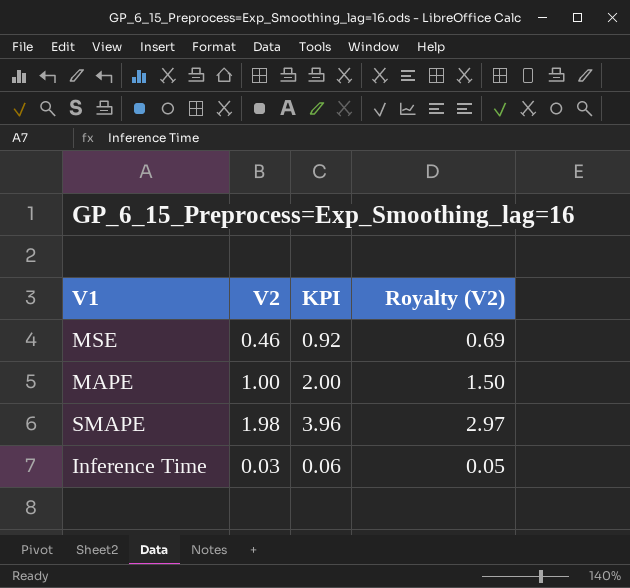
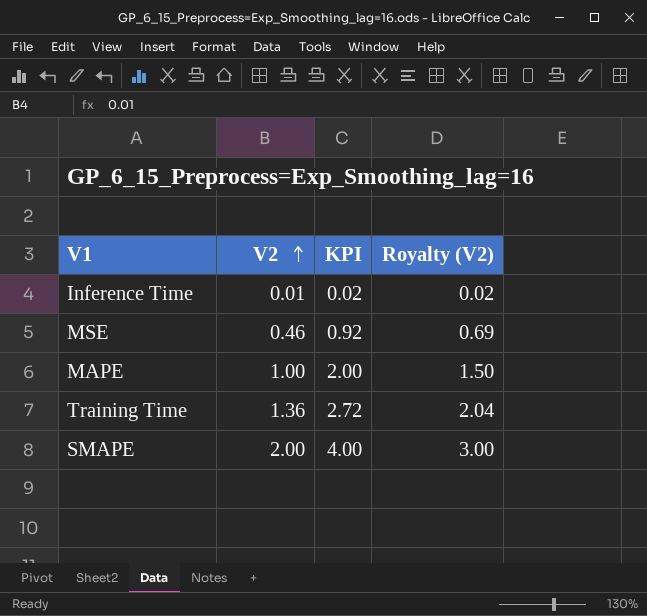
row order: none -> V2 ascending
Inference Time | V2: 0.03 -> 0.01
Inference Time | KPI: 0.06 -> 0.02
Inference Time | Royalty (V2): 0.05 -> 0.02
row Training Time: none -> 1.36 | 2.72 | 2.04
SMAPE | V2: 1.98 -> 2.00
SMAPE | KPI: 3.96 -> 4.00
SMAPE | Royalty (V2): 2.97 -> 3.00

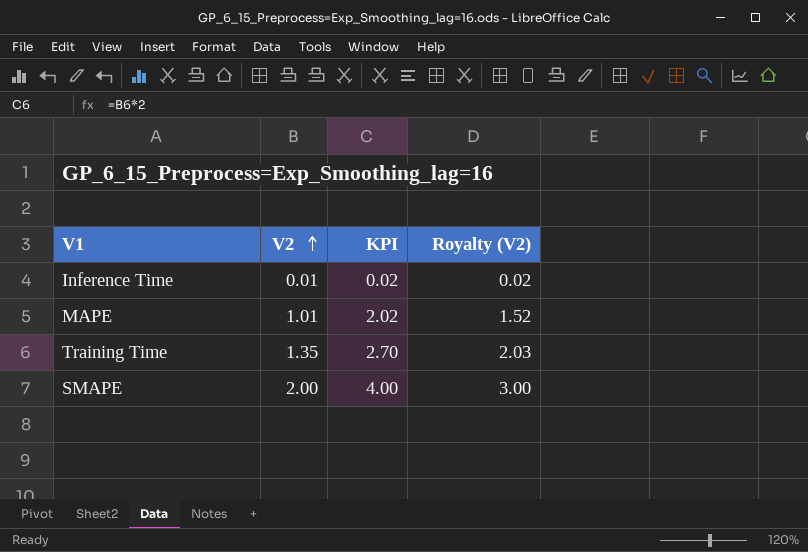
row MSE: 0.46 | 0.92 | 0.69 -> none
MAPE | V2: 1.00 -> 1.01
MAPE | KPI: 2.00 -> 2.02
MAPE | Royalty (V2): 1.50 -> 1.52
Training Time | V2: 1.36 -> 1.35
Training Time | KPI: 2.72 -> 2.70
Training Time | Royalty (V2): 2.04 -> 2.03

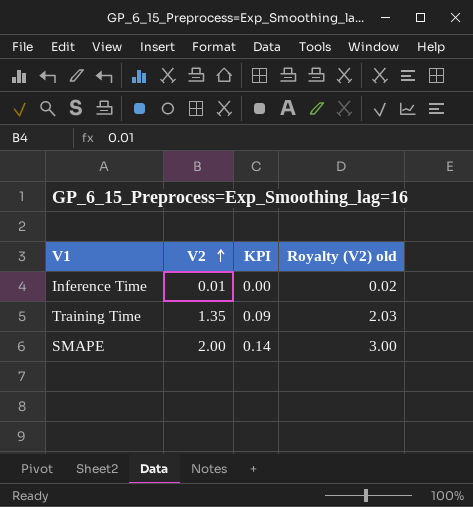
column KPI | formula: [V2] * 2 -> [V2] * 0.07
column name: Royalty (V2) -> Royalty (V2) old
row MAPE: 1.01 | 2.02 | 1.52 -> none

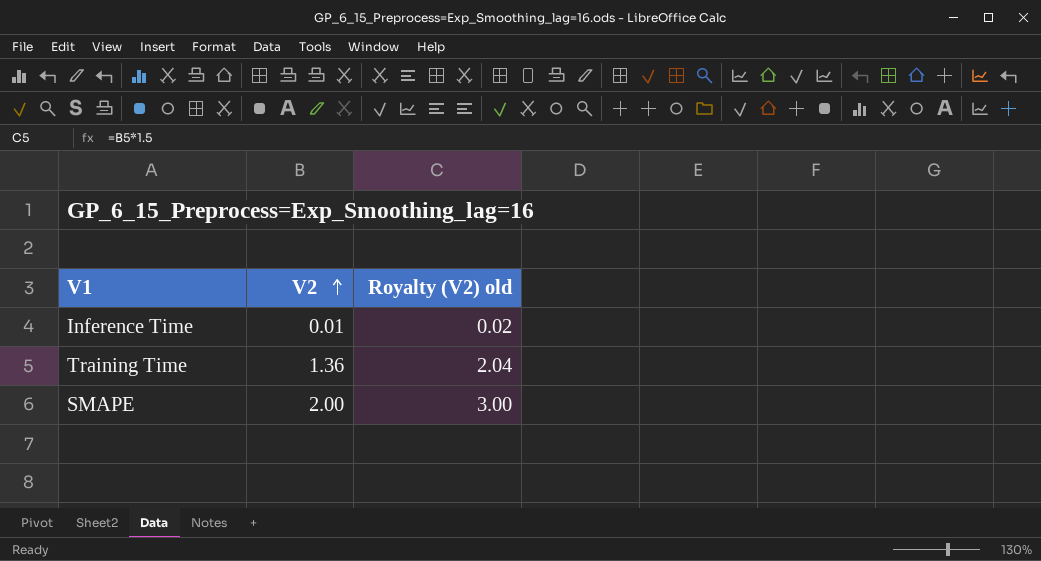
column KPI | formula: [V2] * 0.07 -> none
Training Time | V2: 1.35 -> 1.36
Training Time | Royalty (V2) old: 2.03 -> 2.04

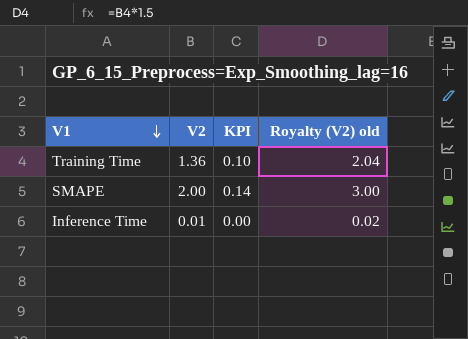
row order: V2 ascending -> V1 descending
column KPI | formula: none -> [V2] * 0.07

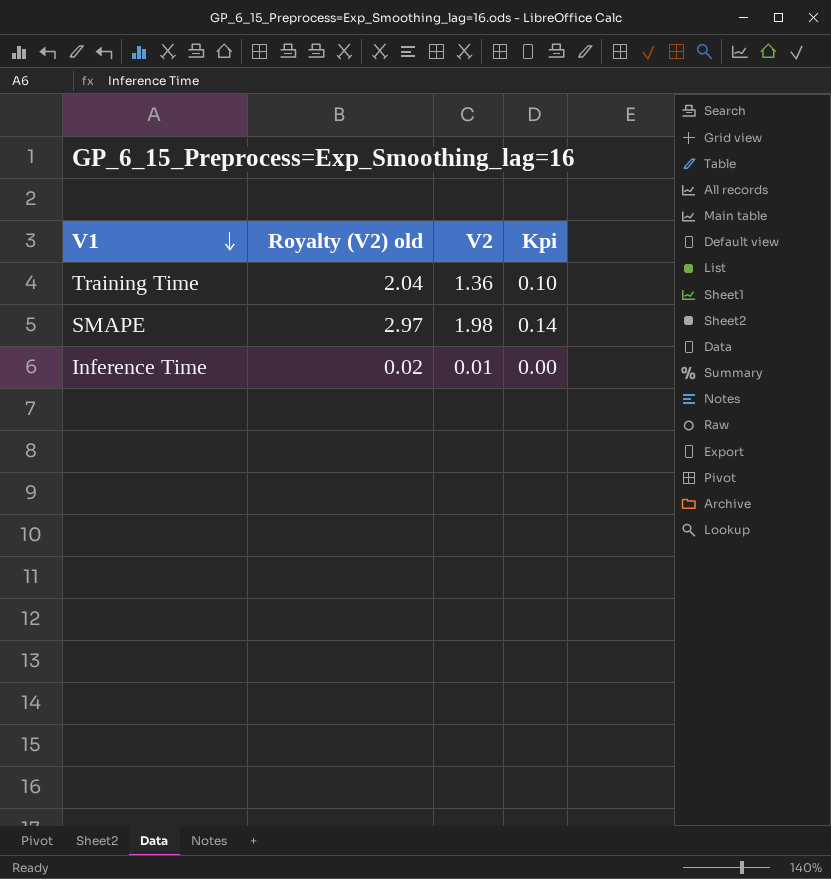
column Royalty (V2) old | position: 4 -> 2
column name: KPI -> Kpi
SMAPE | Royalty (V2) old: 3.00 -> 2.97
SMAPE | V2: 2.00 -> 1.98

